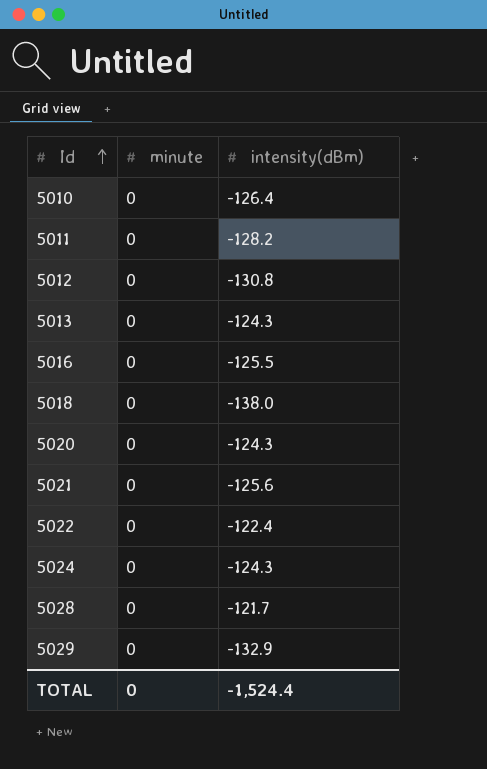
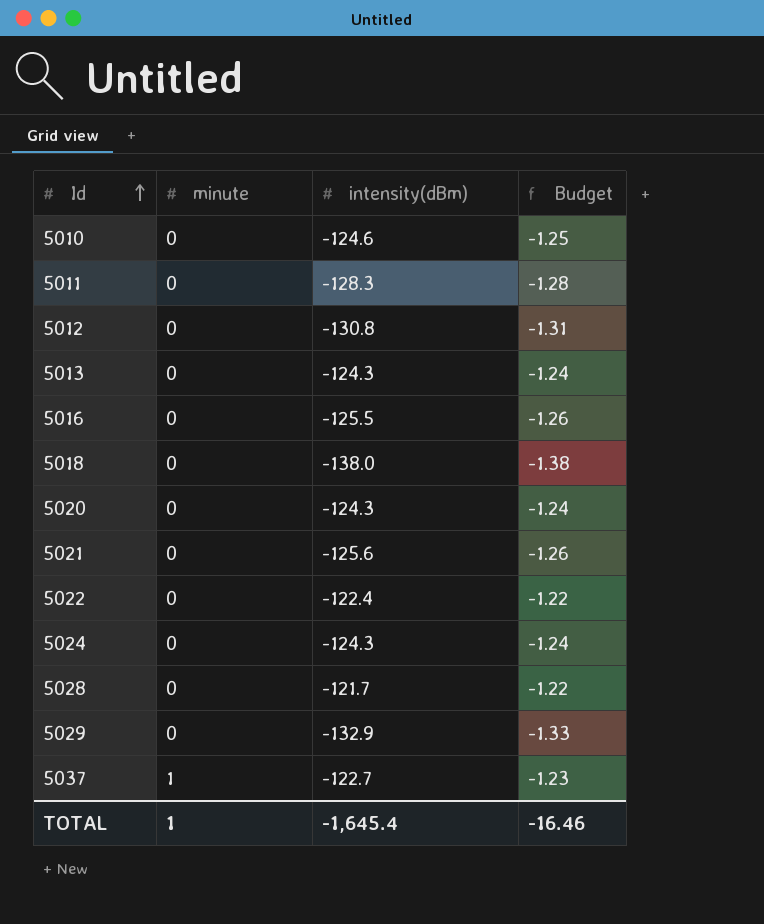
column Budget | formula: none -> [intensity(dBm)] * 0.01
5010 | intensity(dBm): -126.4 -> -124.6
5011 | intensity(dBm): -128.2 -> -128.3
row 5037: none -> 1 | -122.7 | -1.23
TOTAL | minute: 0 -> 1
TOTAL | intensity(dBm): -1,524.4 -> -1,645.4

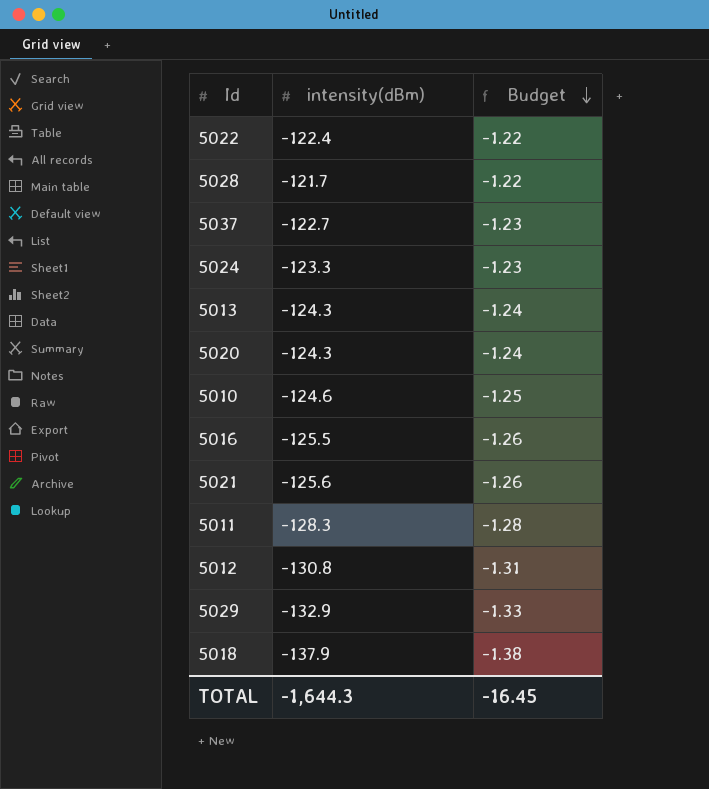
row order: Id ascending -> Budget descending
column minute | position: 2 -> none
5024 | intensity(dBm): -124.3 -> -123.3
5024 | Budget: -1.24 -> -1.23
5018 | intensity(dBm): -138.0 -> -137.9
TOTAL | intensity(dBm): -1,645.4 -> -1,644.3
TOTAL | Budget: -16.46 -> -16.45

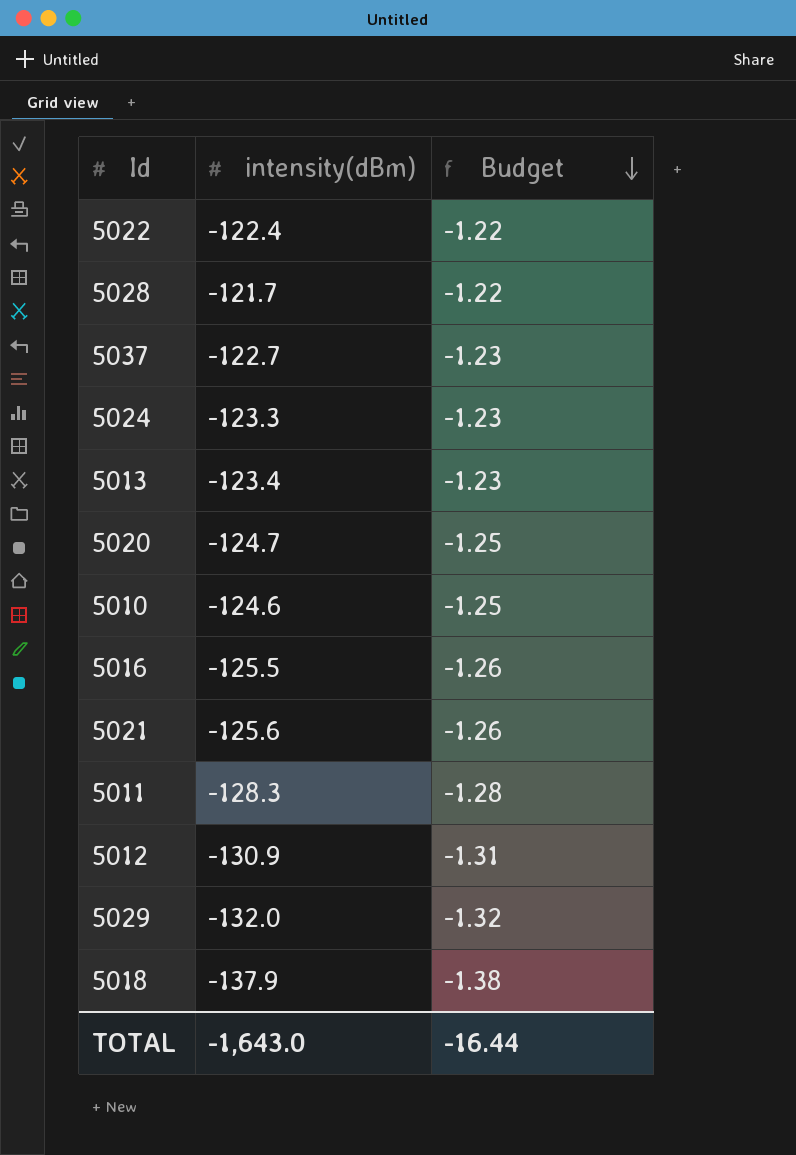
5013 | intensity(dBm): -124.3 -> -123.4
5013 | Budget: -1.24 -> -1.23
5020 | intensity(dBm): -124.3 -> -124.7
5020 | Budget: -1.24 -> -1.25
5012 | intensity(dBm): -130.8 -> -130.9
5029 | intensity(dBm): -132.9 -> -132.0
5029 | Budget: -1.33 -> -1.32
TOTAL | intensity(dBm): -1,644.3 -> -1,643.0
TOTAL | Budget: -16.45 -> -16.44

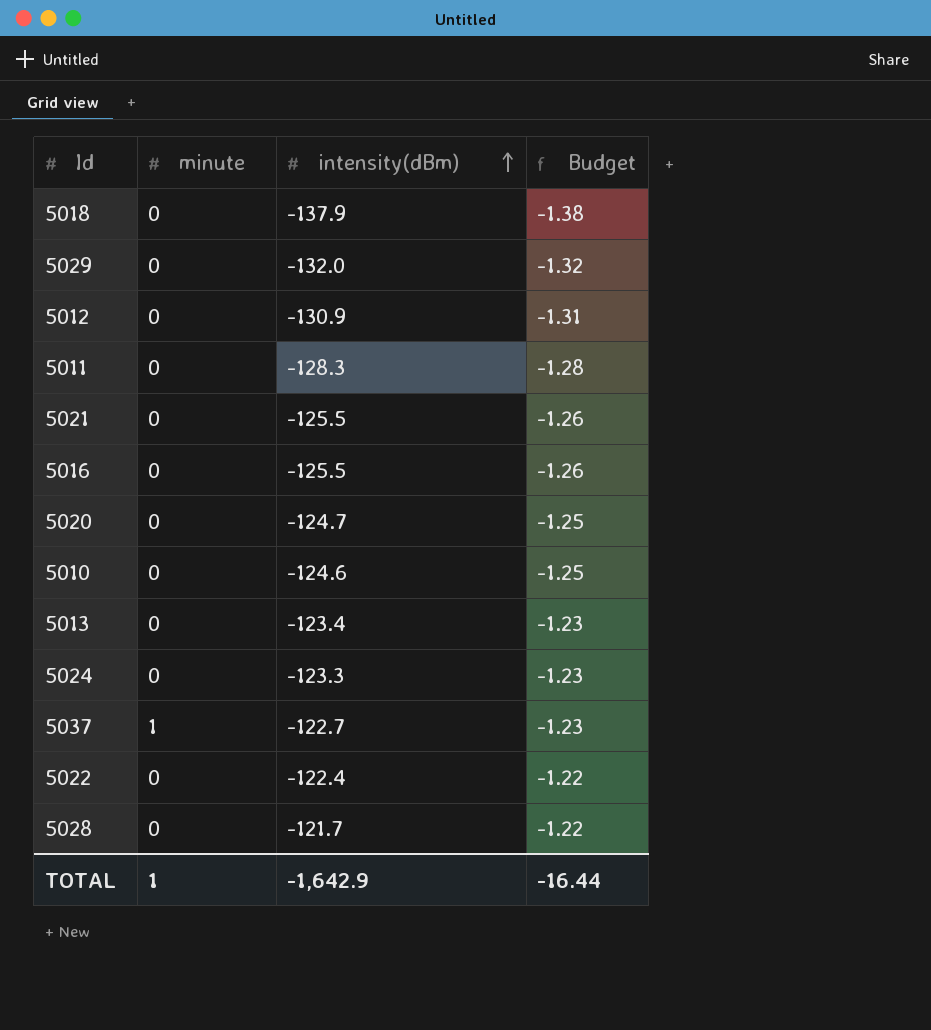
row order: Budget descending -> intensity(dBm) ascending
column minute | position: none -> 2
5021 | intensity(dBm): -125.6 -> -125.5
TOTAL | intensity(dBm): -1,643.0 -> -1,642.9

